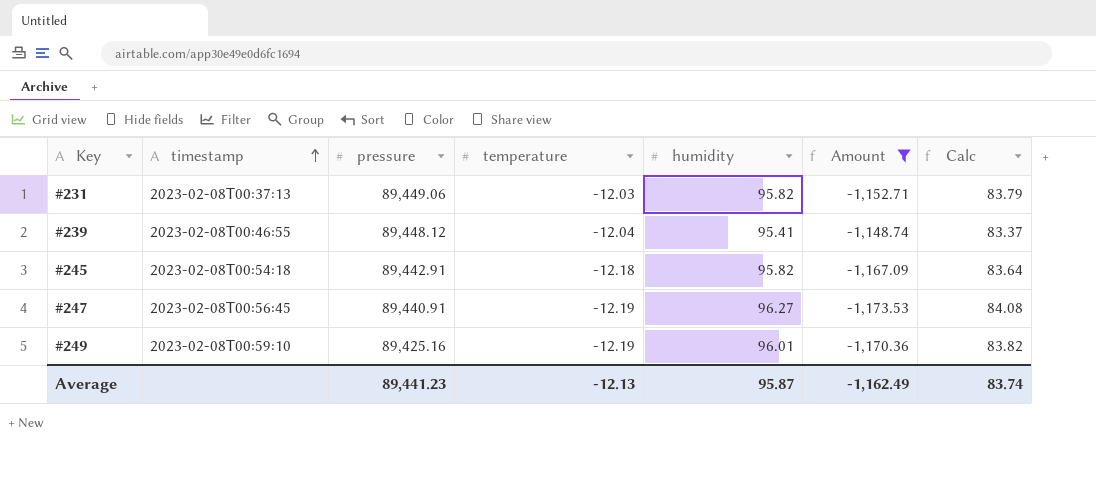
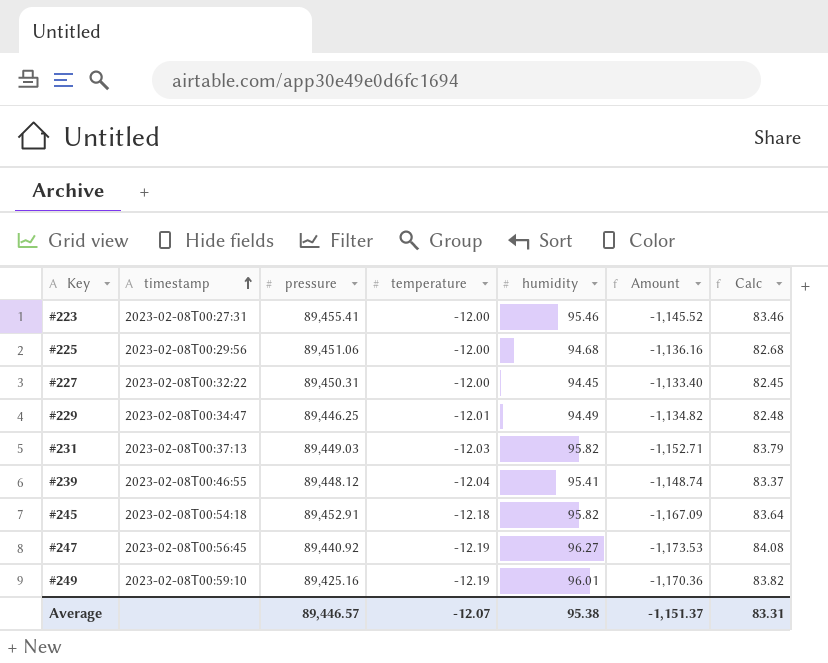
filter: Amount <= -1,148.74 -> none
#231 | pressure: 89,449.06 -> 89,449.03
#245 | pressure: 89,442.91 -> 89,452.91
#247 | pressure: 89,440.91 -> 89,440.92
Average | pressure: 89,441.23 -> 89,446.57
Average | temperature: -12.13 -> -12.07
Average | humidity: 95.87 -> 95.38
Average | Amount: -1,162.49 -> -1,151.37
Average | Calc: 83.74 -> 83.31

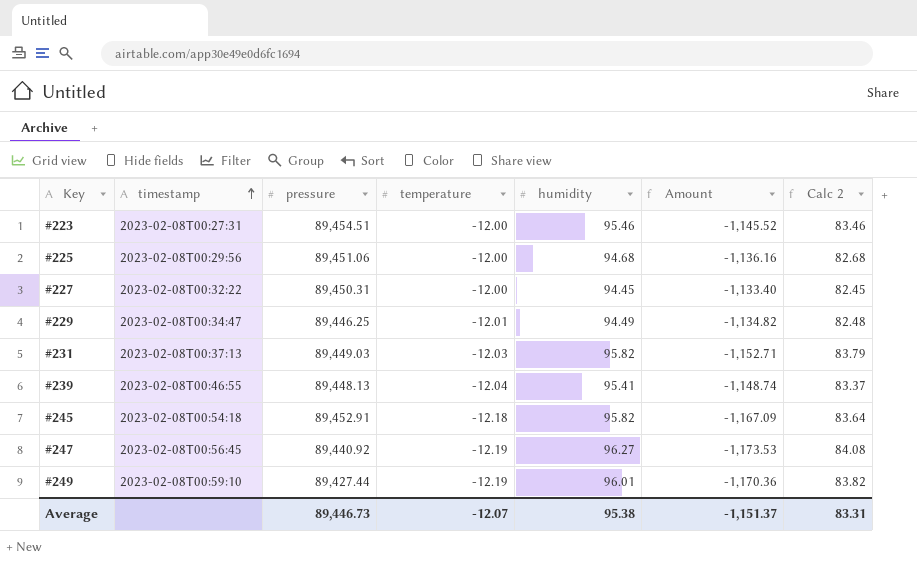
column name: Calc -> Calc 2
#223 | pressure: 89,455.41 -> 89,454.51
#239 | pressure: 89,448.12 -> 89,448.13
#249 | pressure: 89,425.16 -> 89,427.44
Average | pressure: 89,446.57 -> 89,446.73

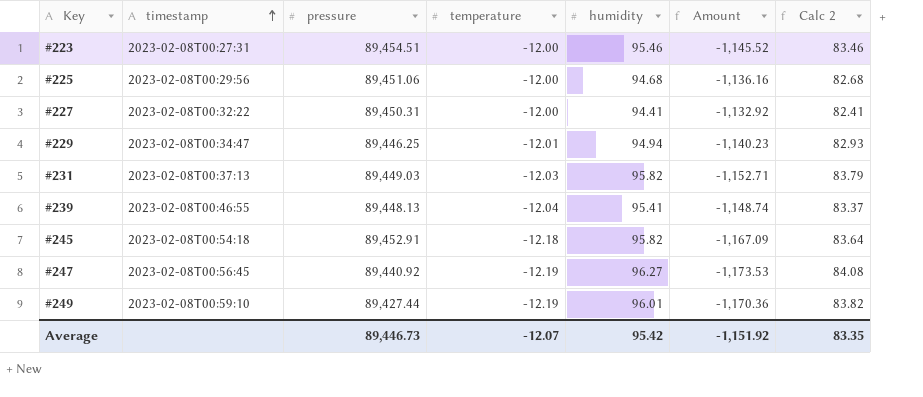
#227 | humidity: 94.45 -> 94.41
#227 | Amount: -1,133.40 -> -1,132.92
#227 | Calc 2: 82.45 -> 82.41
#229 | humidity: 94.49 -> 94.94
#229 | Amount: -1,134.82 -> -1,140.23
#229 | Calc 2: 82.48 -> 82.93
Average | humidity: 95.38 -> 95.42
Average | Amount: -1,151.37 -> -1,151.92
Average | Calc 2: 83.31 -> 83.35

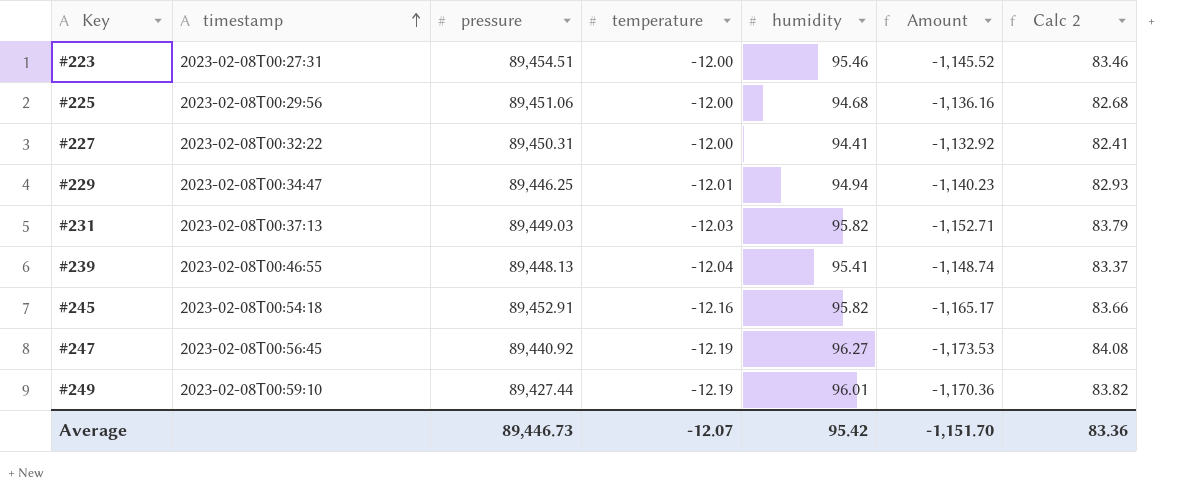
#245 | temperature: -12.18 -> -12.16
#245 | Amount: -1,167.09 -> -1,165.17
#245 | Calc 2: 83.64 -> 83.66
Average | Amount: -1,151.92 -> -1,151.70
Average | Calc 2: 83.35 -> 83.36

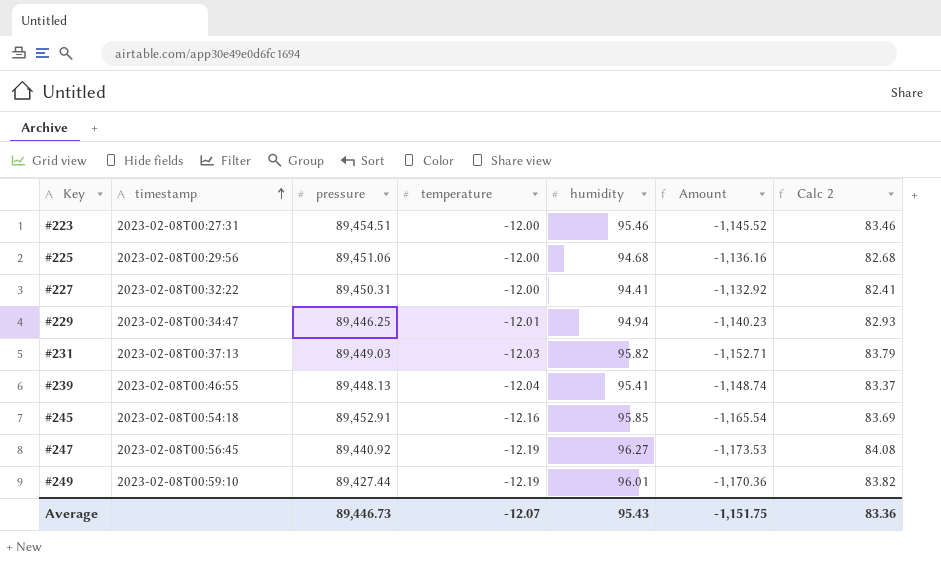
#245 | humidity: 95.82 -> 95.85
#245 | Amount: -1,165.17 -> -1,165.54
#245 | Calc 2: 83.66 -> 83.69
Average | humidity: 95.42 -> 95.43
Average | Amount: -1,151.70 -> -1,151.75

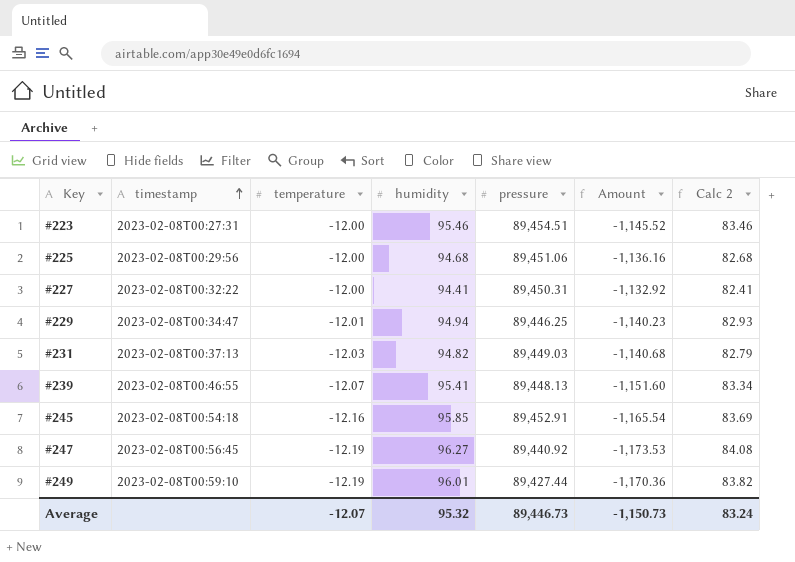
column pressure | position: 3 -> 5
#231 | humidity: 95.82 -> 94.82
#231 | Amount: -1,152.71 -> -1,140.68
#231 | Calc 2: 83.79 -> 82.79
#239 | temperature: -12.04 -> -12.07
#239 | Amount: -1,148.74 -> -1,151.60
#239 | Calc 2: 83.37 -> 83.34
Average | humidity: 95.43 -> 95.32
Average | Amount: -1,151.75 -> -1,150.73
Average | Calc 2: 83.36 -> 83.24

